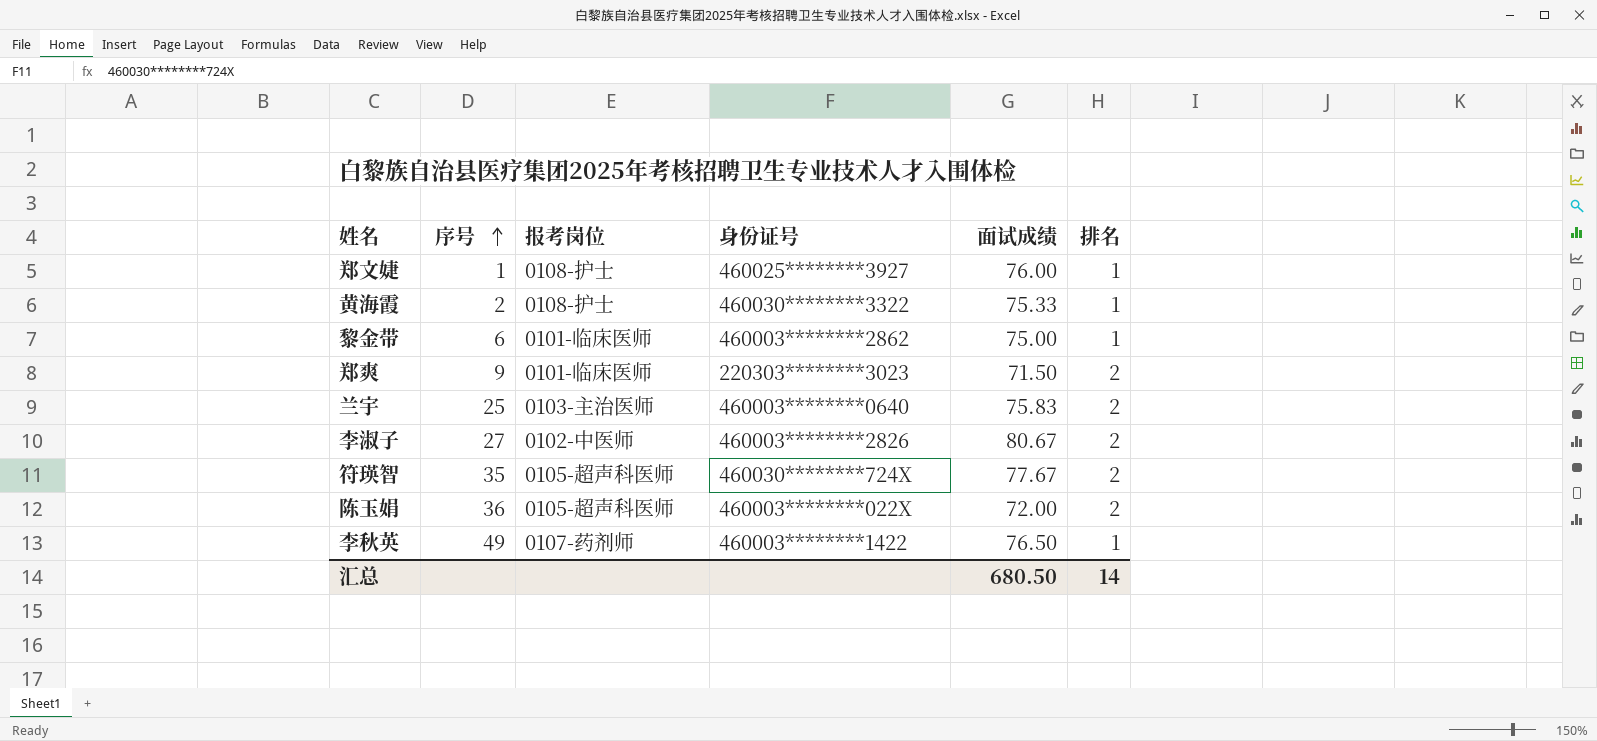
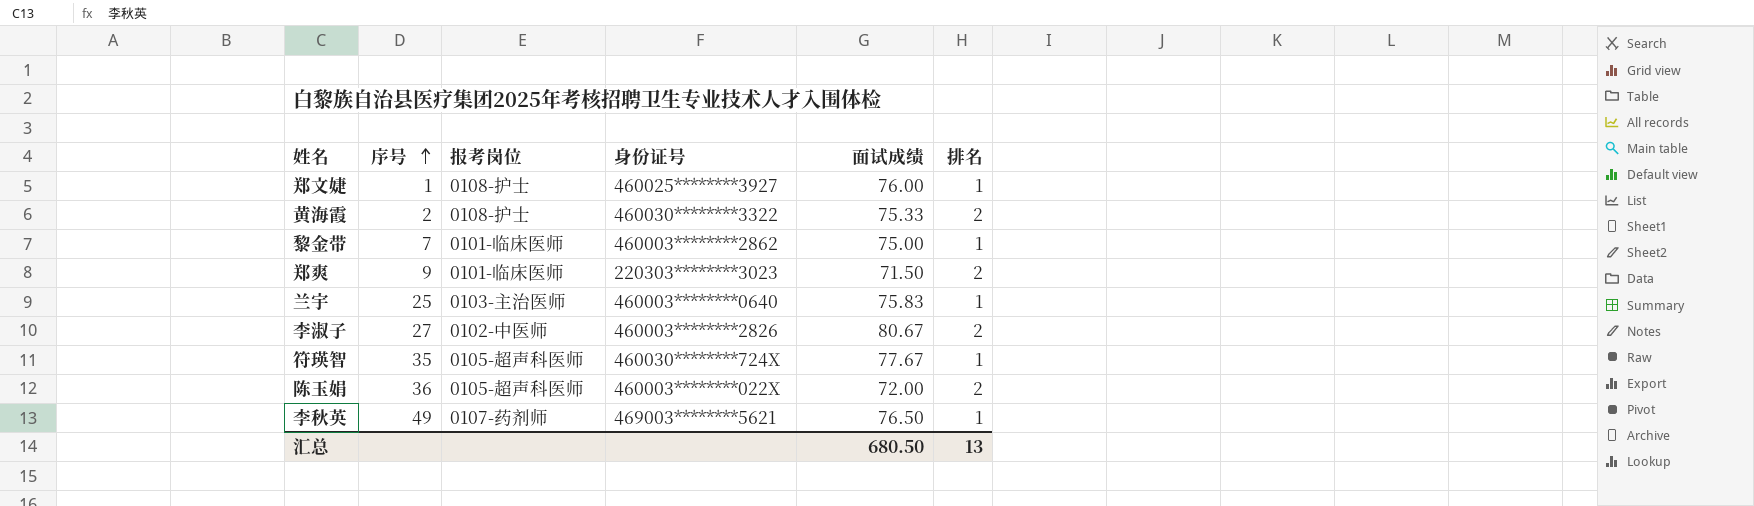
黄海霞 | 排名: 1 -> 2
黎金带 | 序号: 6 -> 7
兰宇 | 排名: 2 -> 1
符瑛智 | 排名: 2 -> 1
李秋英 | 身份证号: 460003********1422 -> 469003********5621
汇总 | 排名: 14 -> 13

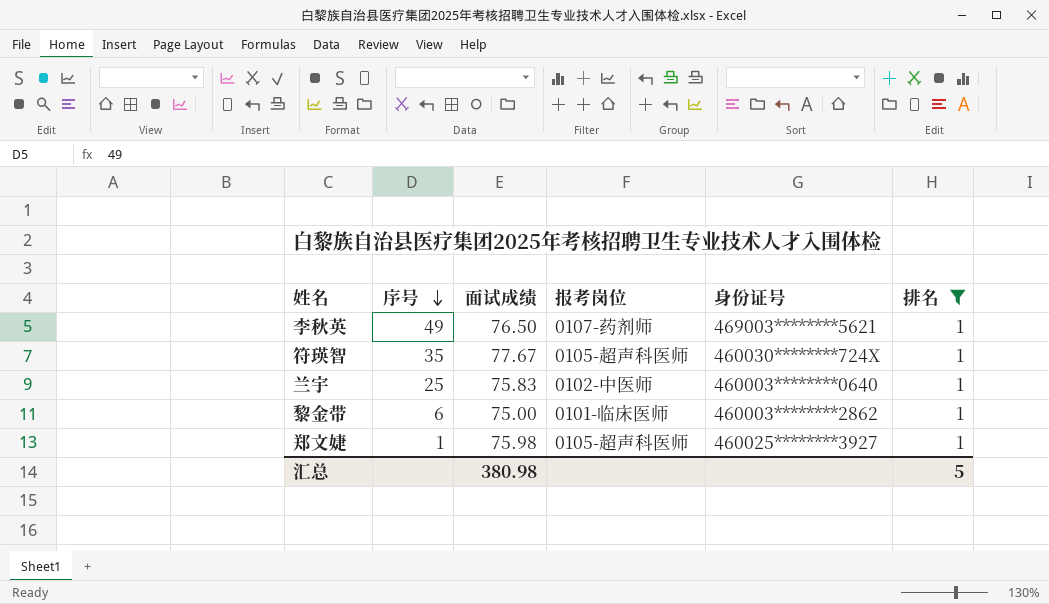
filter: none -> 排名 = 1
row order: 序号 ascending -> 序号 descending
column 面试成绩 | position: 5 -> 3
兰宇 | 报考岗位: 0103-主治医师 -> 0102-中医师
黎金带 | 序号: 7 -> 6
郑文婕 | 面试成绩: 76.00 -> 75.98
郑文婕 | 报考岗位: 0108-护士 -> 0105-超声科医师
汇总 | 面试成绩: 680.50 -> 380.98
汇总 | 排名: 13 -> 5

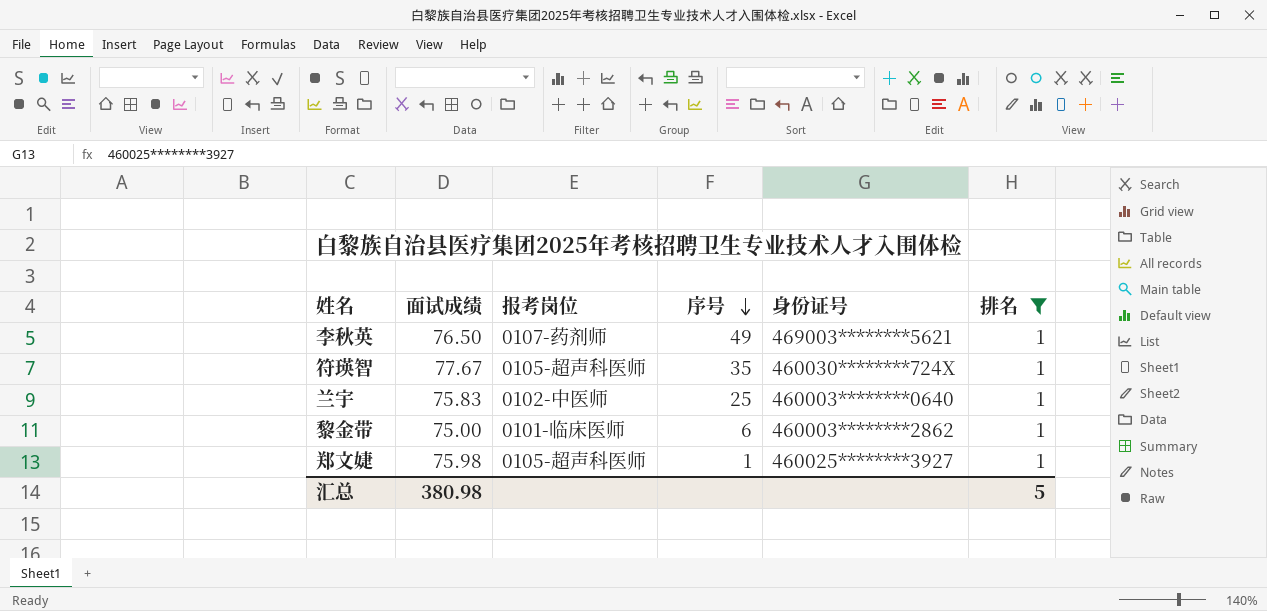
column 序号 | position: 2 -> 4

